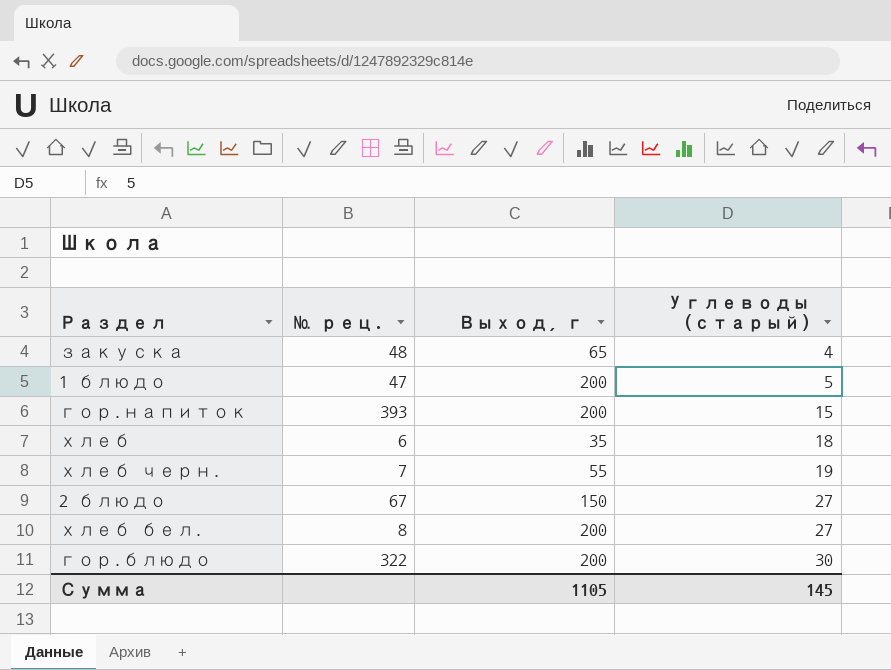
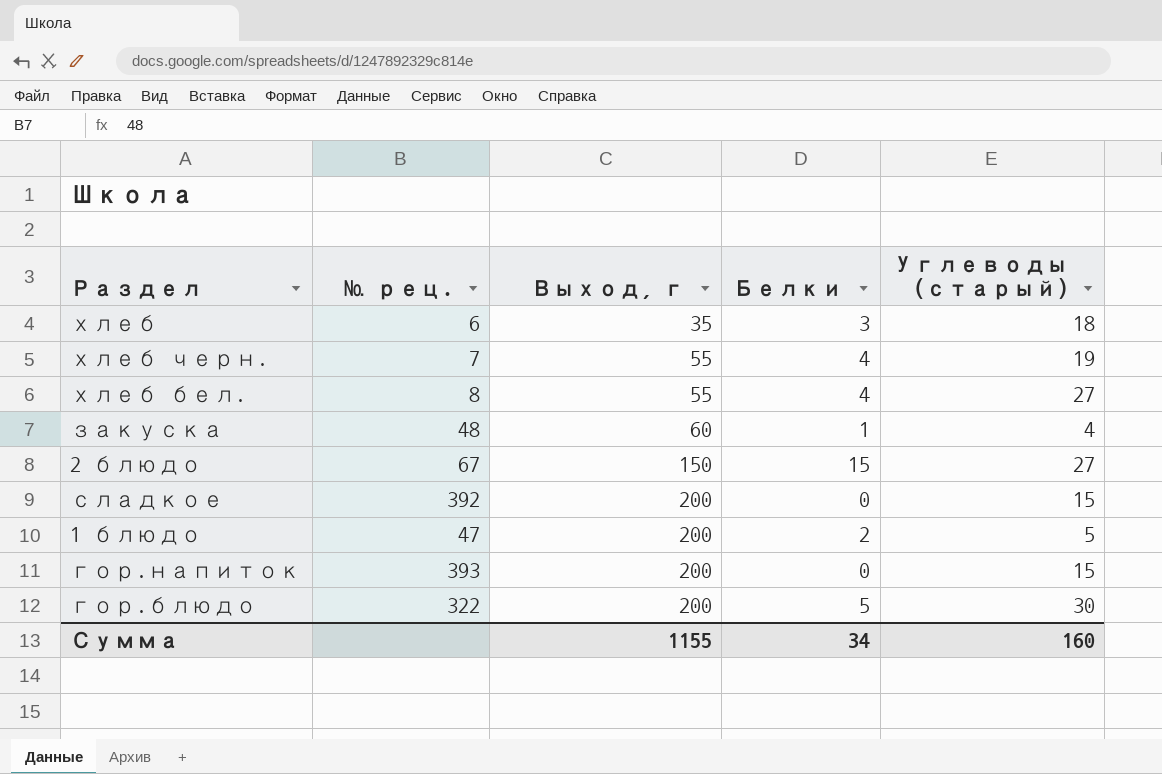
row order: Углеводы (старый) ascending -> Выход, г ascending
column Белки | position: none -> 4
хлеб бел. | Выход, г: 200 -> 55
закуска | Выход, г: 65 -> 60
row сладкое: none -> 392 | 200 | 0 | 15
Сумма | Выход, г: 1105 -> 1155
Сумма | Углеводы (старый): 145 -> 160

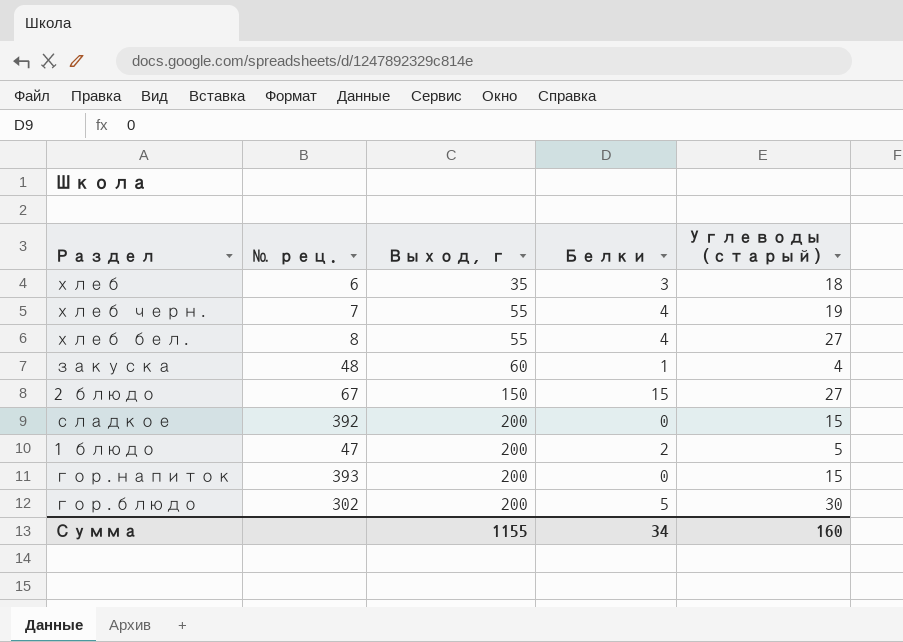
гор.блюдо | № рец.: 322 -> 302

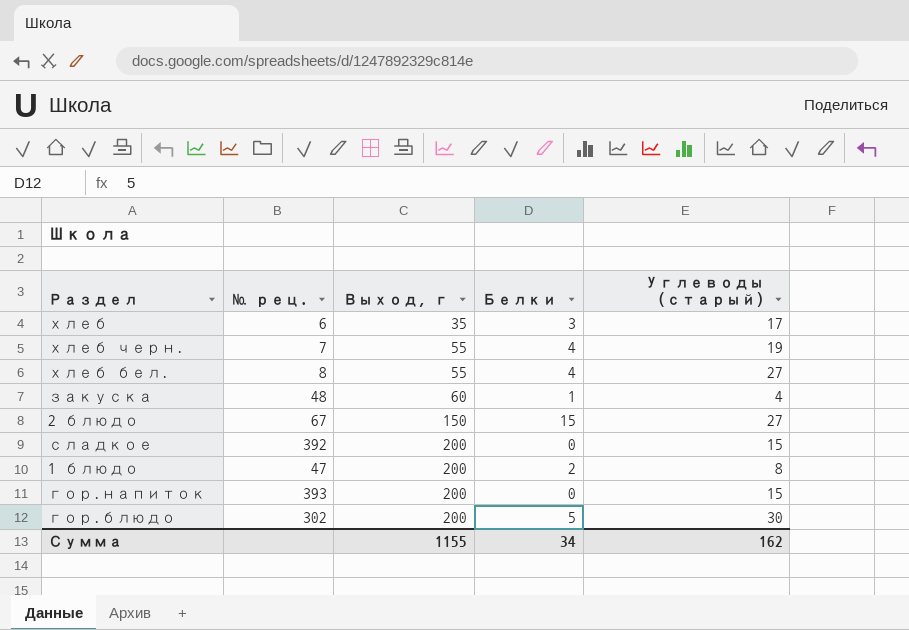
хлеб | Углеводы (старый): 18 -> 17
1 блюдо | Углеводы (старый): 5 -> 8
Сумма | Углеводы (старый): 160 -> 162

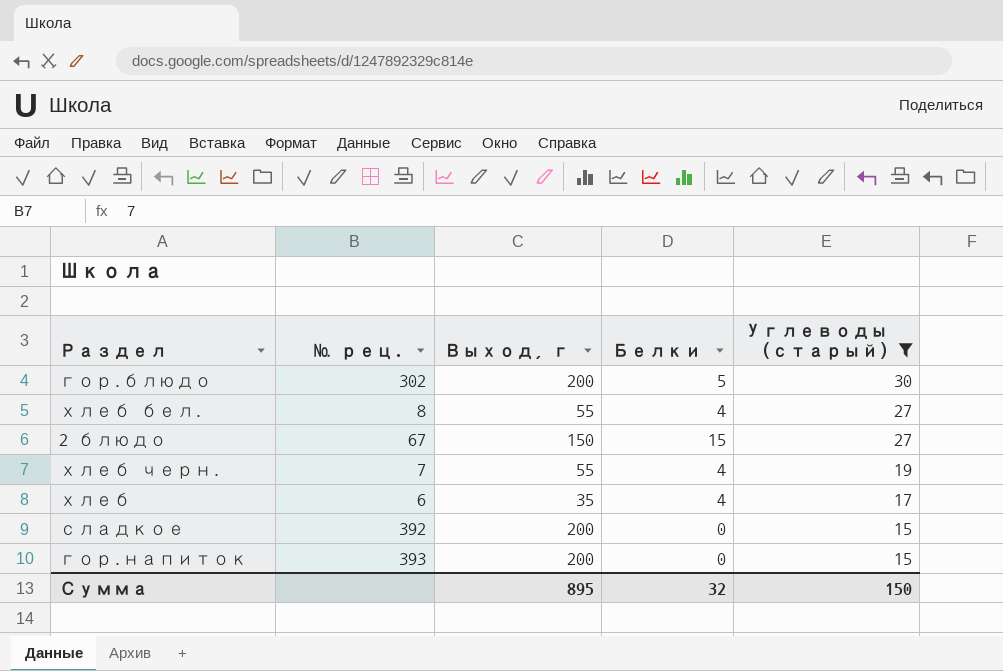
filter: none -> Углеводы (старый) >= 15
row order: Выход, г ascending -> Углеводы (старый) descending
хлеб | Белки: 3 -> 4
Сумма | Выход, г: 1155 -> 895
Сумма | Белки: 34 -> 32
Сумма | Углеводы (старый): 162 -> 150

